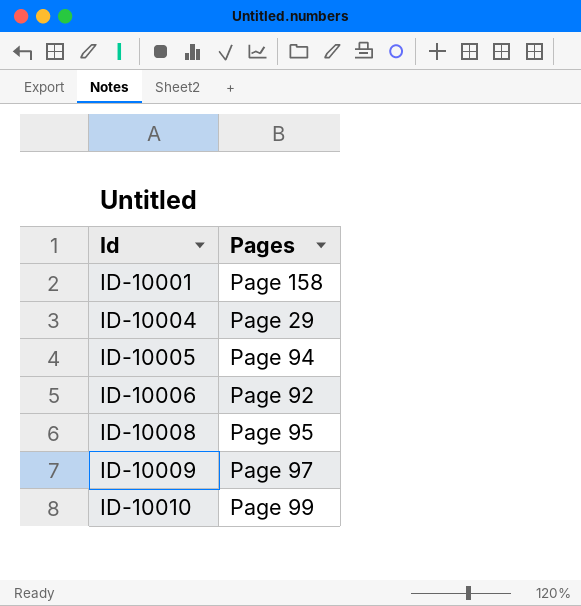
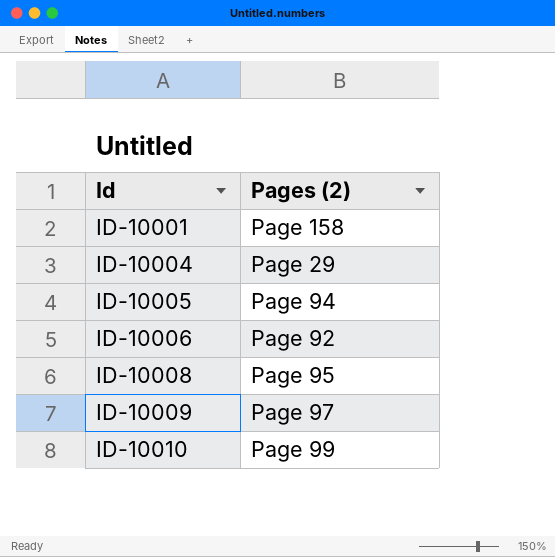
column name: Pages -> Pages (2)

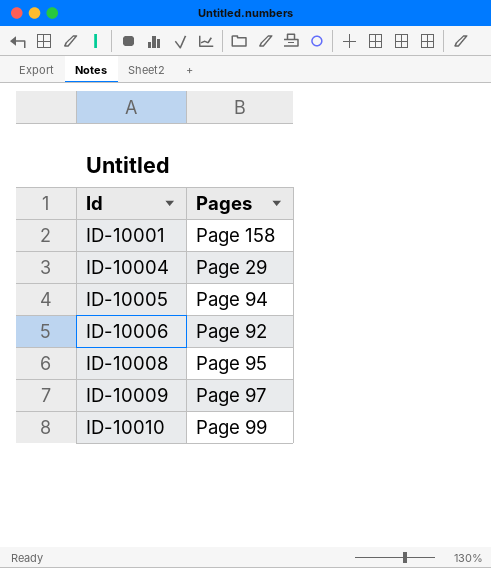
column name: Pages (2) -> Pages

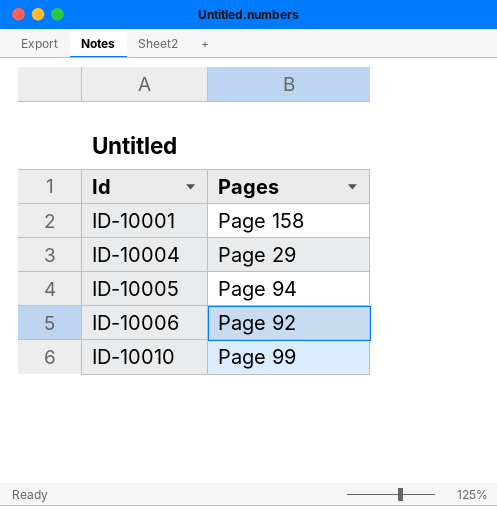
row ID-10008: Page 95 -> none
row ID-10009: Page 97 -> none

